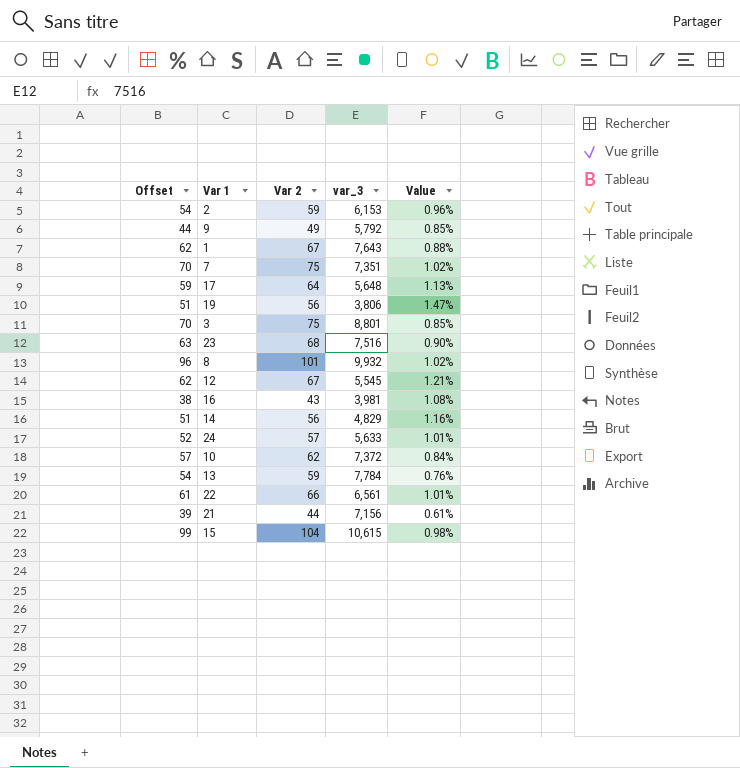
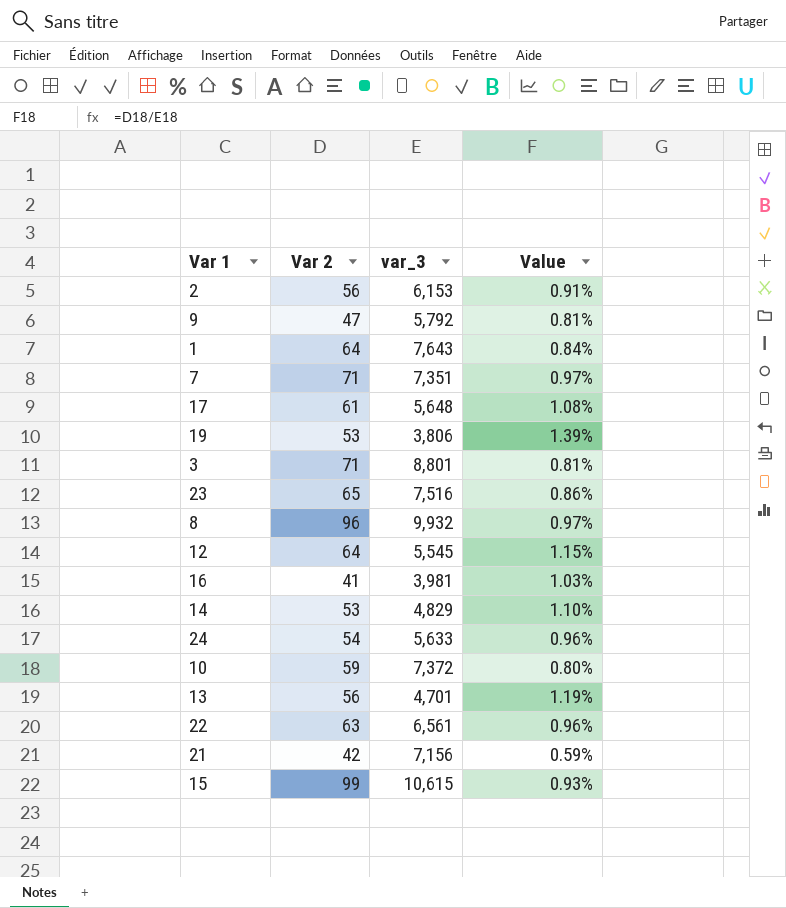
column Offset | formula: [Var 2] - 5 -> none
2 | Var 2: 59 -> 56
2 | Value: 0.96% -> 0.91%
9 | Var 2: 49 -> 47
9 | Value: 0.85% -> 0.81%
1 | Var 2: 67 -> 64
1 | Value: 0.88% -> 0.84%
7 | Var 2: 75 -> 71
7 | Value: 1.02% -> 0.97%
17 | Var 2: 64 -> 61
17 | Value: 1.13% -> 1.08%
19 | Var 2: 56 -> 53
19 | Value: 1.47% -> 1.39%
3 | Var 2: 75 -> 71
3 | Value: 0.85% -> 0.81%
23 | Var 2: 68 -> 65
23 | Value: 0.90% -> 0.86%
8 | Var 2: 101 -> 96
8 | Value: 1.02% -> 0.97%
12 | Var 2: 67 -> 64
12 | Value: 1.21% -> 1.15%
16 | Var 2: 43 -> 41
16 | Value: 1.08% -> 1.03%
14 | Var 2: 56 -> 53
14 | Value: 1.16% -> 1.10%
24 | Var 2: 57 -> 54
24 | Value: 1.01% -> 0.96%
10 | Var 2: 62 -> 59
10 | Value: 0.84% -> 0.80%
13 | Var 2: 59 -> 56
13 | var_3: 7,784 -> 4,701
13 | Value: 0.76% -> 1.19%
22 | Var 2: 66 -> 63
22 | Value: 1.01% -> 0.96%
21 | Var 2: 44 -> 42
21 | Value: 0.61% -> 0.59%
15 | Var 2: 104 -> 99
15 | Value: 0.98% -> 0.93%

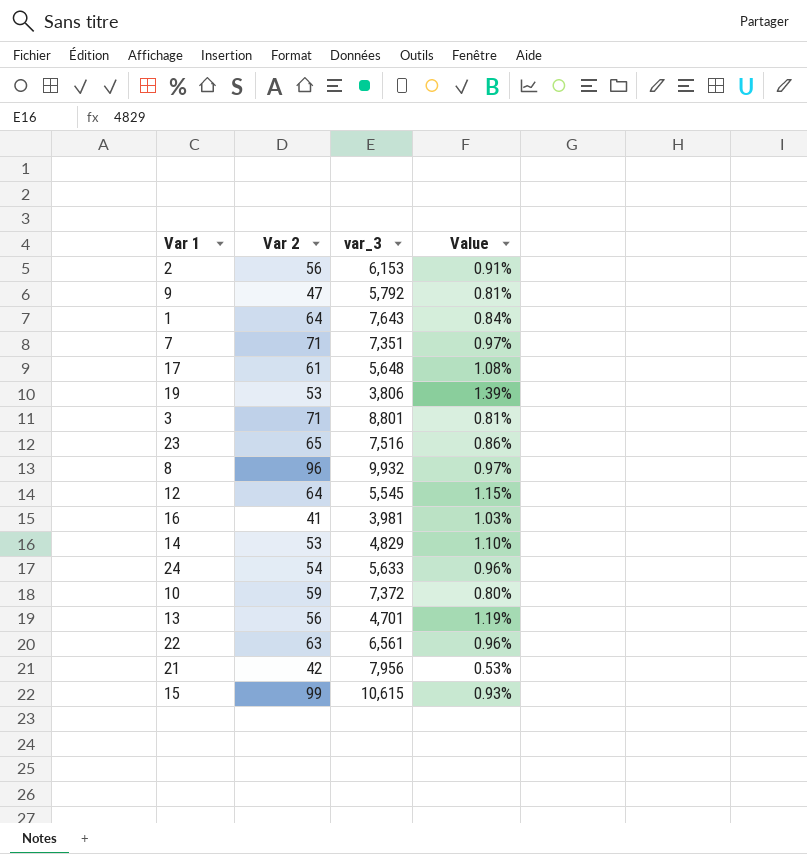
21 | var_3: 7,156 -> 7,956
21 | Value: 0.59% -> 0.53%

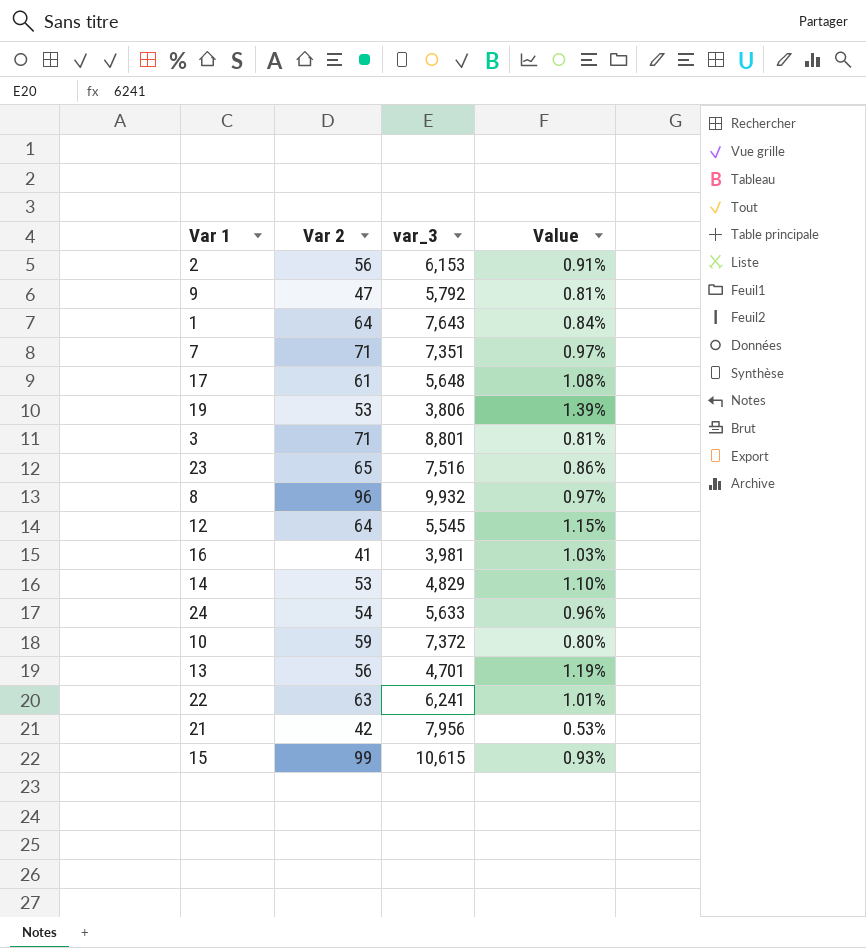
22 | var_3: 6,561 -> 6,241
22 | Value: 0.96% -> 1.01%

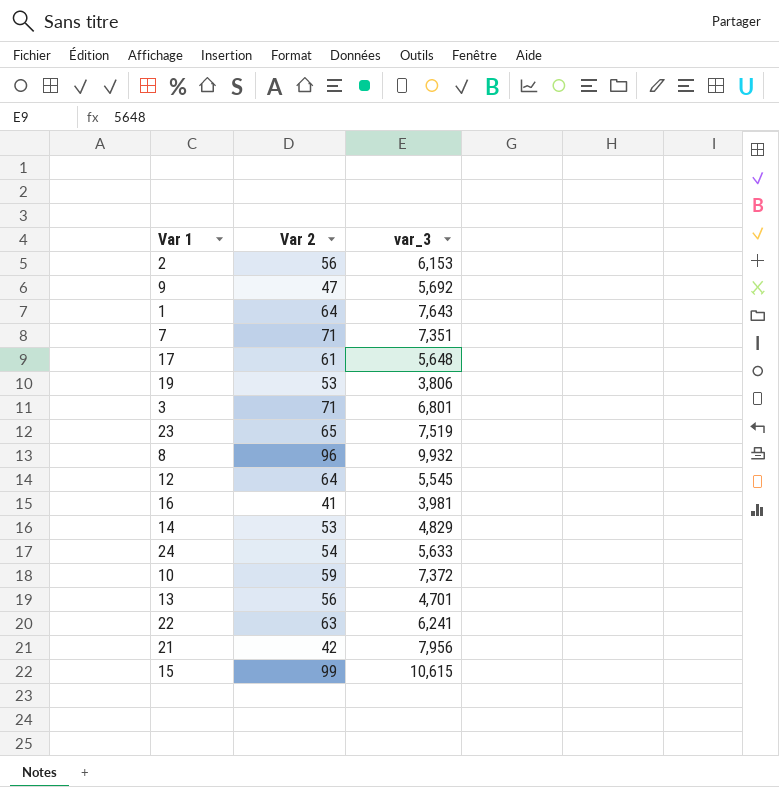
column Value | formula: [Var 2] / [var_3] -> none
9 | var_3: 5,792 -> 5,692
3 | var_3: 8,801 -> 6,801
23 | var_3: 7,516 -> 7,519

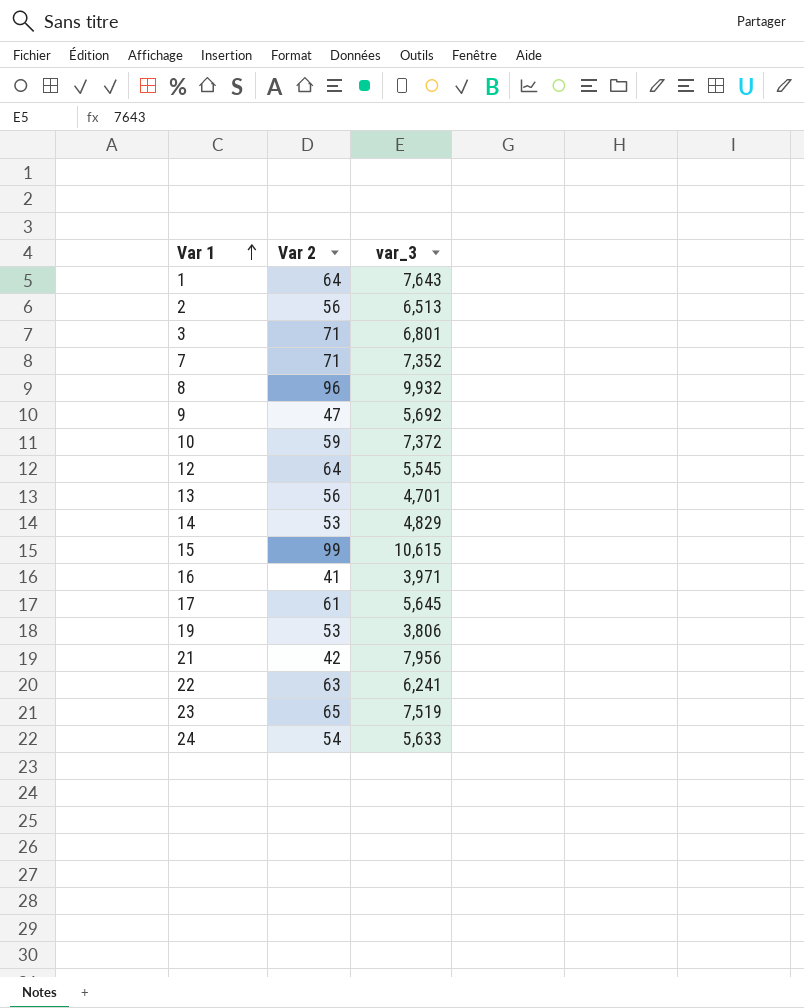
row order: none -> Var 1 ascending
2 | var_3: 6,153 -> 6,513
7 | var_3: 7,351 -> 7,352
16 | var_3: 3,981 -> 3,971
17 | var_3: 5,648 -> 5,645

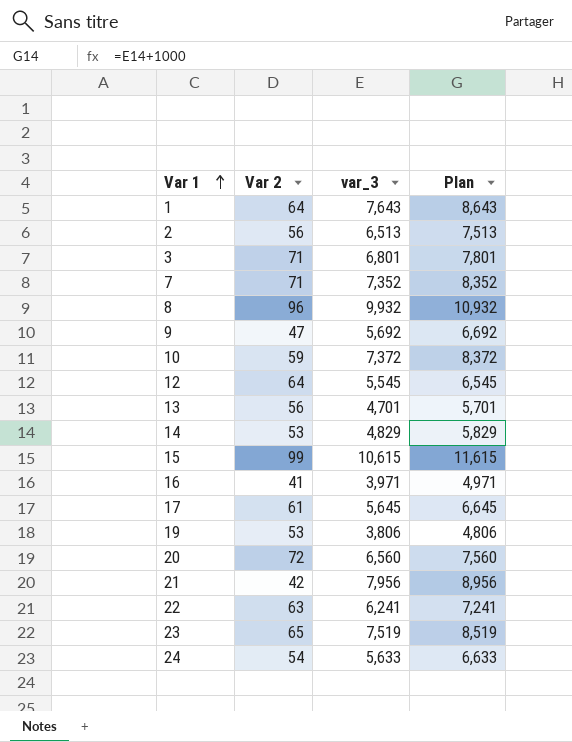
column Plan | formula: none -> [var_3] + 1000
row 20: none -> 72 | 6,560 | 7,560

